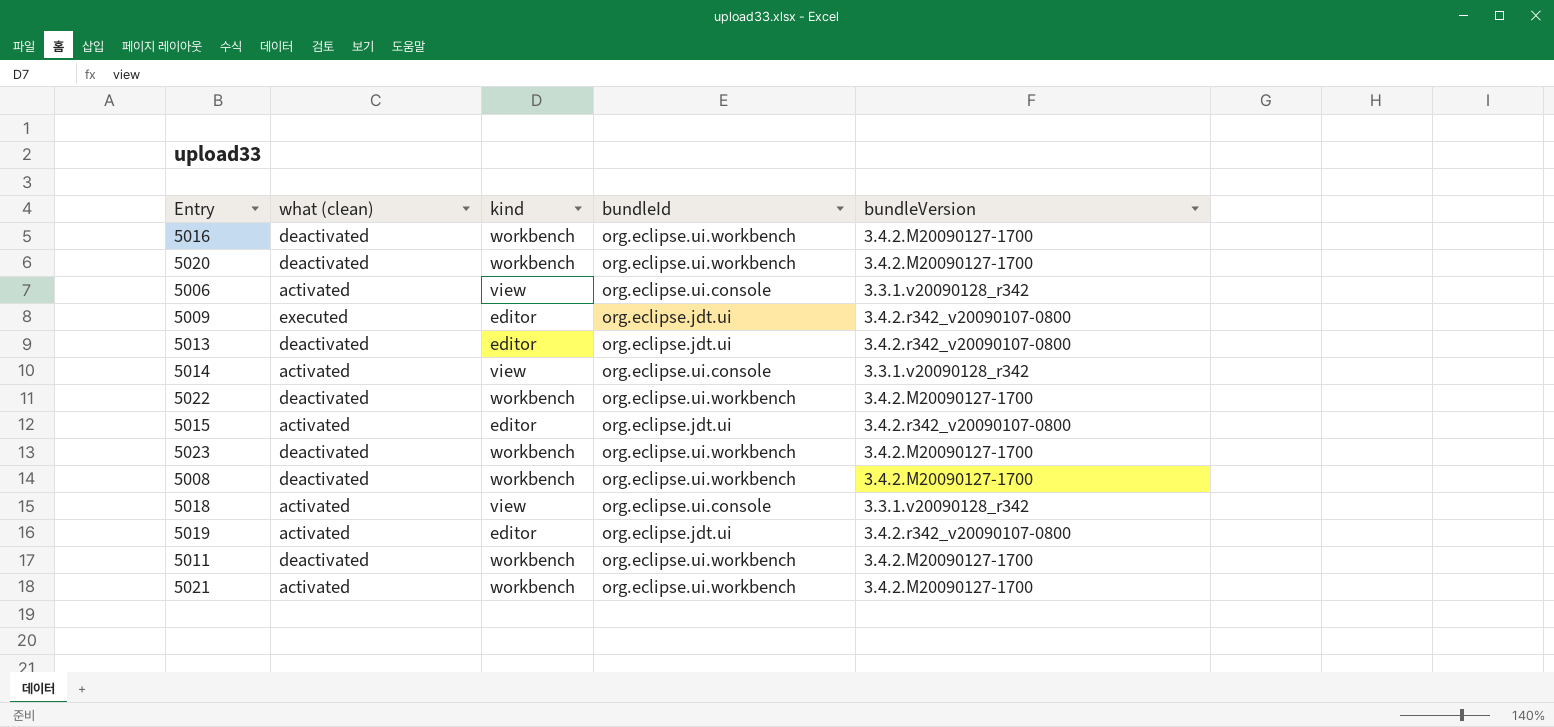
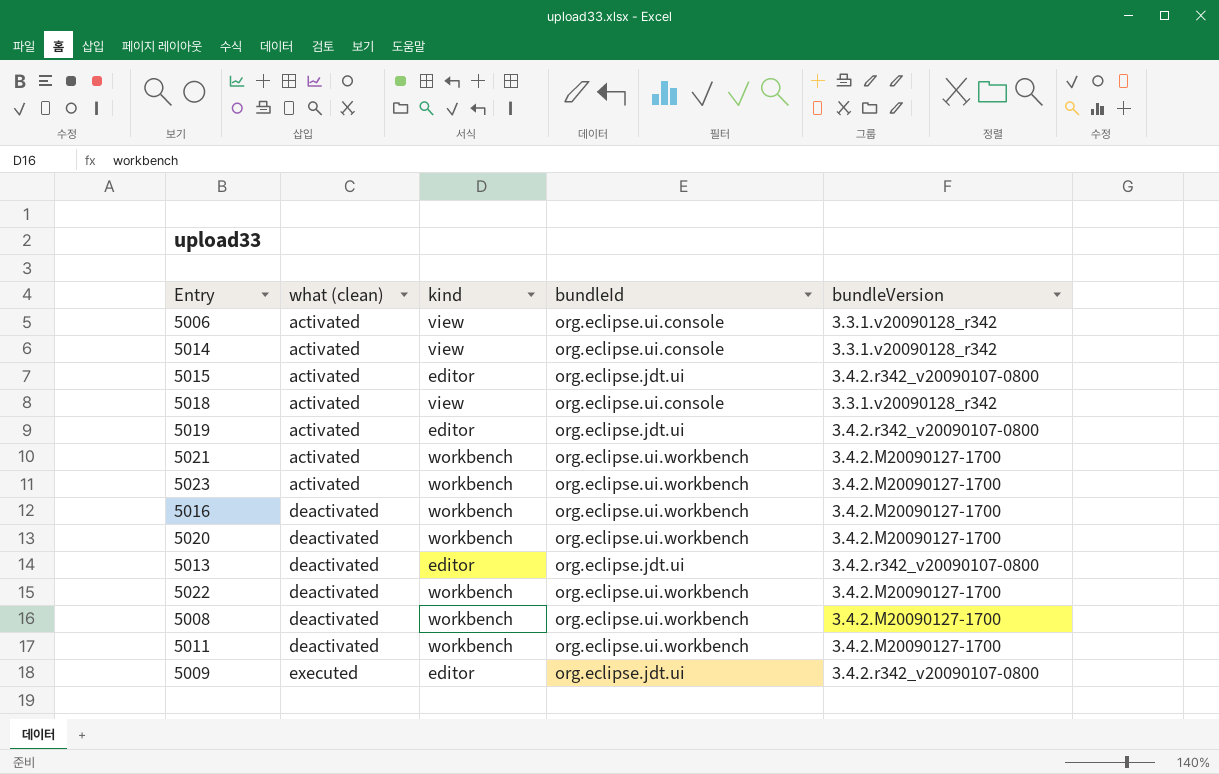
row order: none -> what (clean) ascending
5023 | what (clean): deactivated -> activated

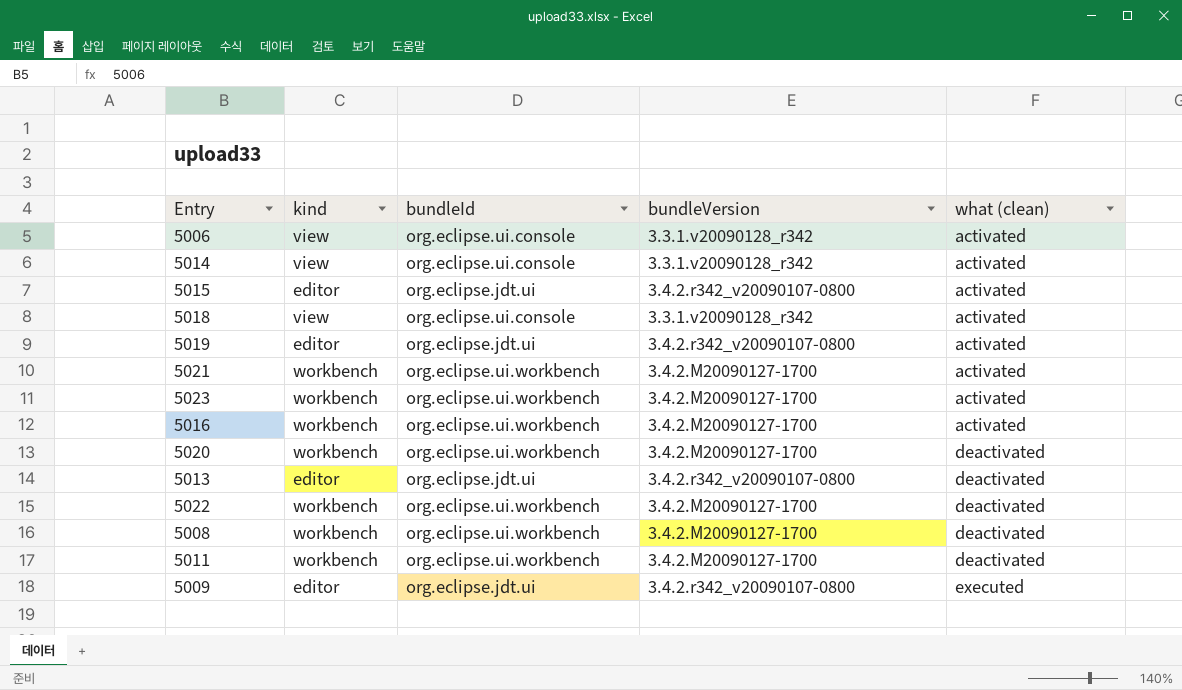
column what (clean) | position: 2 -> 5
5016 | what (clean): deactivated -> activated

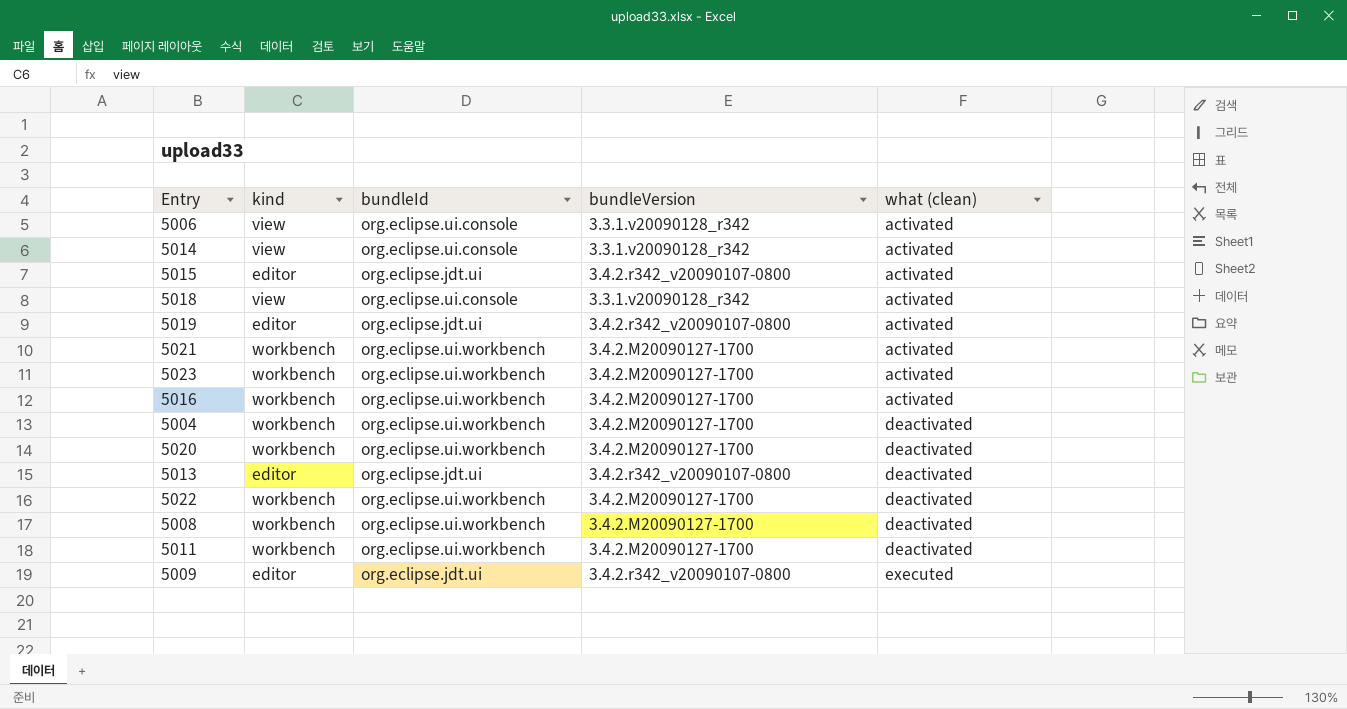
row 5004: none -> workbench | org.eclipse.ui.workbench | 3.4.2.M20090127-1700 | deactivated

